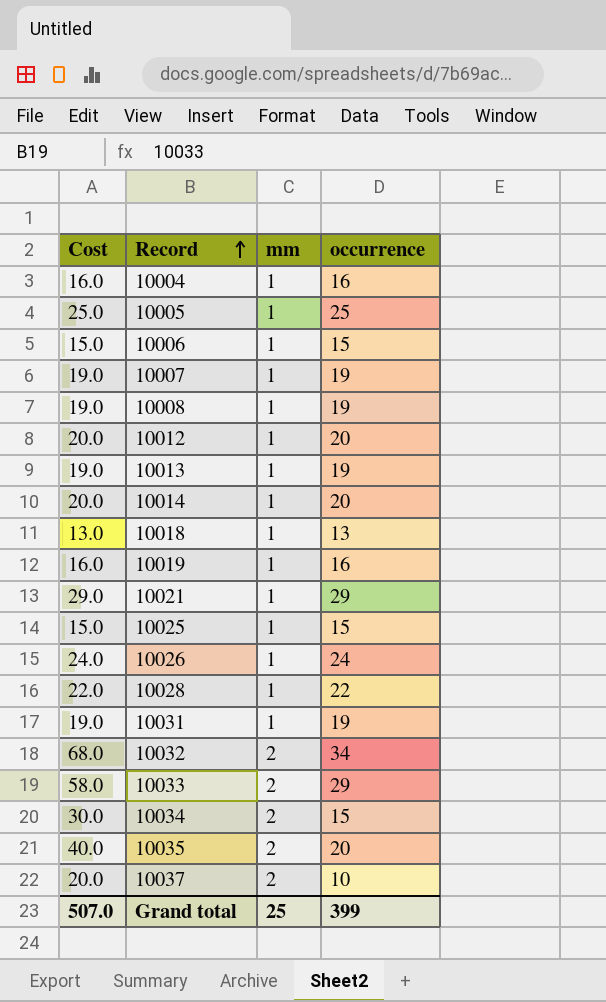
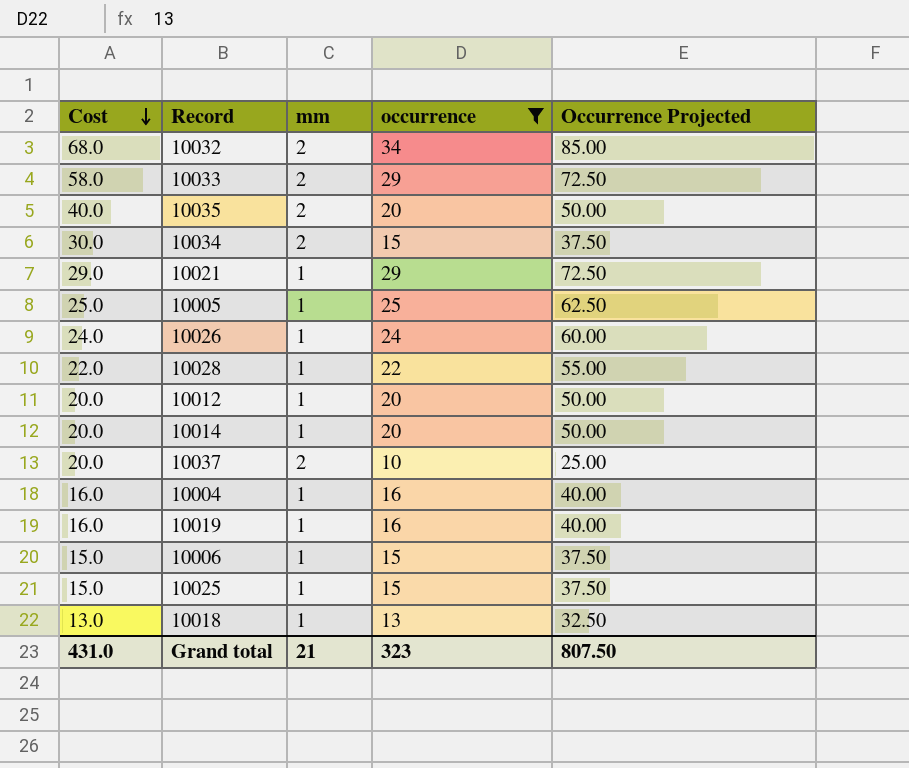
filter: none -> occurrence != 19
row order: Record ascending -> Cost descending
column Occurrence Projected | formula: none -> [occurrence] * 2.5
Grand total | Cost: 507.0 -> 431.0
Grand total | mm: 25 -> 21
Grand total | occurrence: 399 -> 323

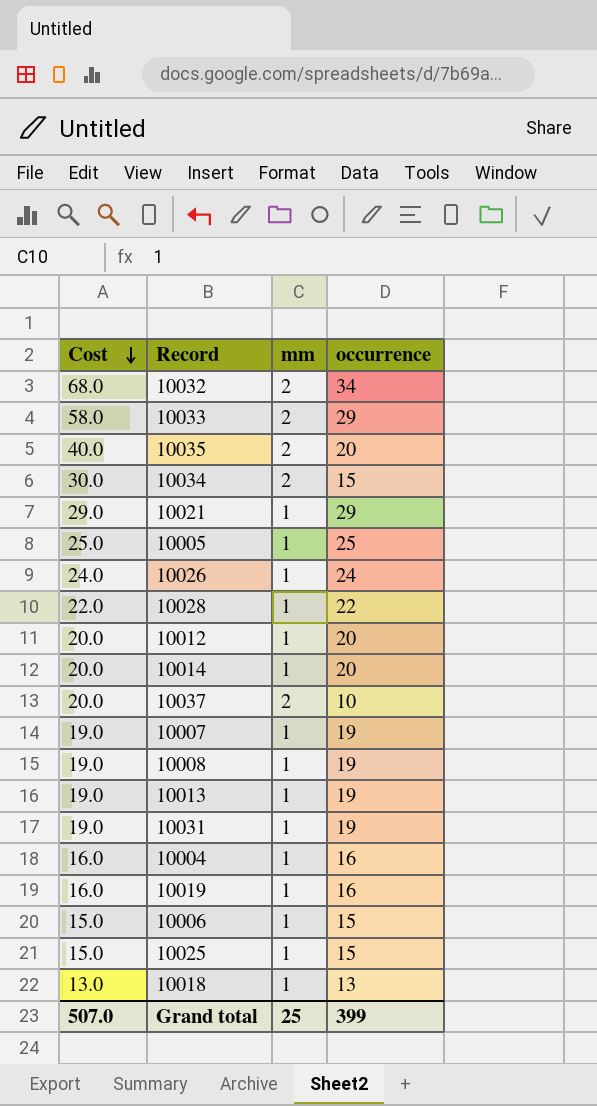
filter: occurrence != 19 -> none
column Occurrence Projected | formula: [occurrence] * 2.5 -> none
Grand total | Cost: 431.0 -> 507.0
Grand total | mm: 21 -> 25
Grand total | occurrence: 323 -> 399

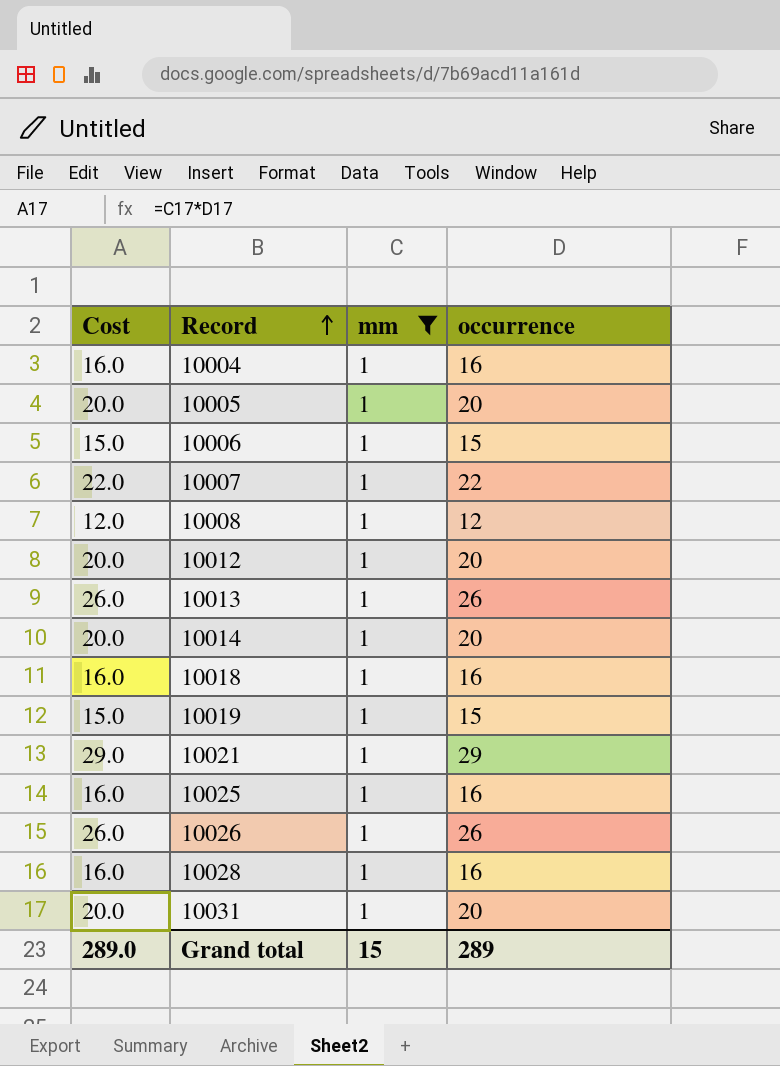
filter: none -> mm = 1
row order: Cost descending -> Record ascending
10005 | Cost: 25.0 -> 20.0
10005 | occurrence: 25 -> 20
10007 | Cost: 19.0 -> 22.0
10007 | occurrence: 19 -> 22
10008 | Cost: 19.0 -> 12.0
10008 | occurrence: 19 -> 12
10013 | Cost: 19.0 -> 26.0
10013 | occurrence: 19 -> 26
10018 | Cost: 13.0 -> 16.0
10018 | occurrence: 13 -> 16
10019 | Cost: 16.0 -> 15.0
10019 | occurrence: 16 -> 15
10025 | Cost: 15.0 -> 16.0
10025 | occurrence: 15 -> 16
10026 | Cost: 24.0 -> 26.0
10026 | occurrence: 24 -> 26
10028 | Cost: 22.0 -> 16.0
10028 | occurrence: 22 -> 16
10031 | Cost: 19.0 -> 20.0
10031 | occurrence: 19 -> 20
Grand total | Cost: 507.0 -> 289.0
Grand total | mm: 25 -> 15
Grand total | occurrence: 399 -> 289

